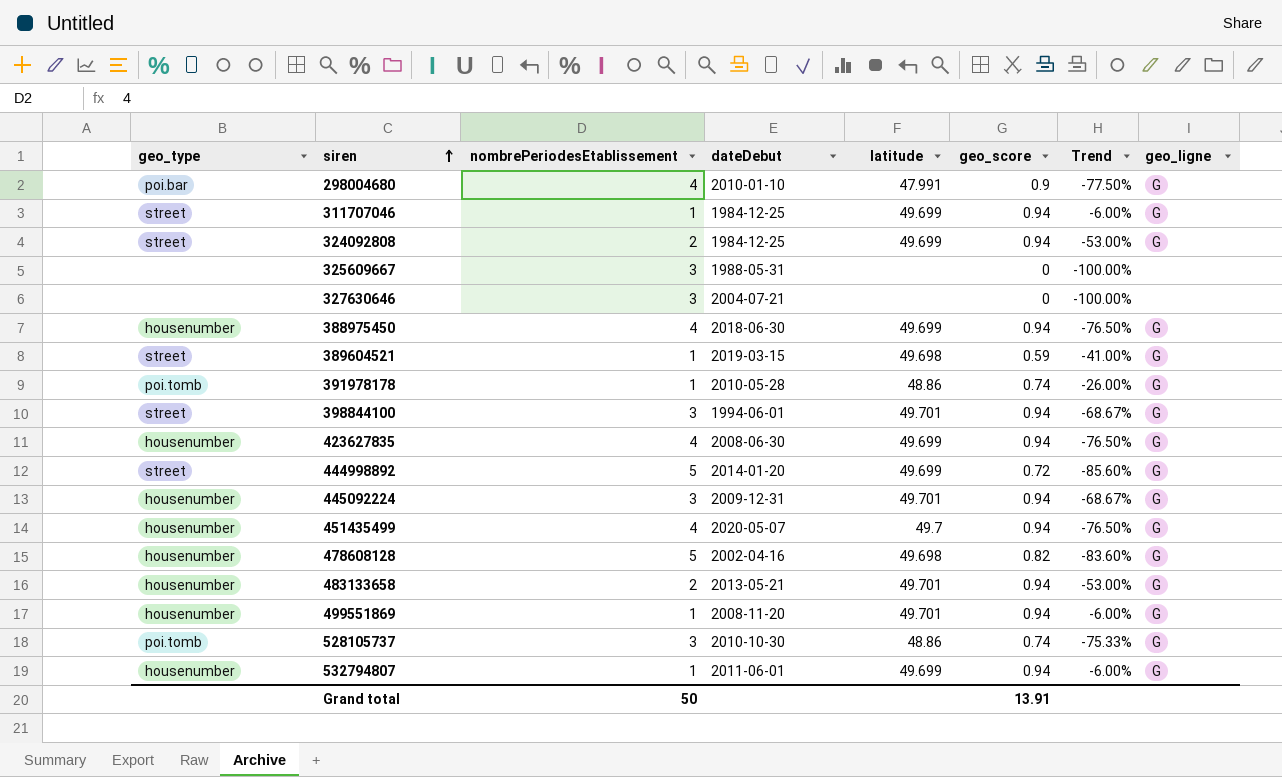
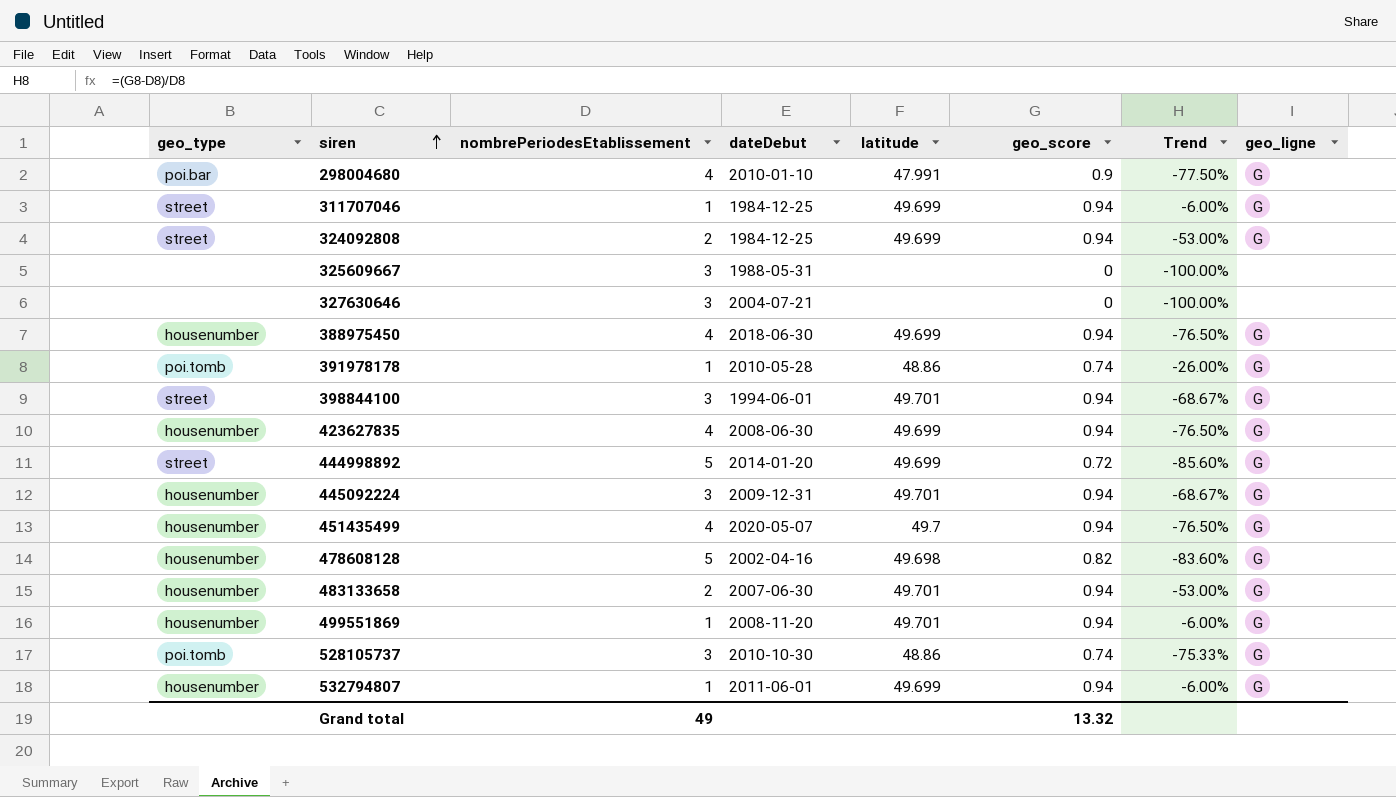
row 389604521: street | 1 | 2019-03-15 | 49.698 | 0.59 | -41.00% | G -> none
483133658 | dateDebut: 2013-05-21 -> 2007-06-30
Grand total | nombrePeriodesEtablissement: 50 -> 49
Grand total | geo_score: 13.91 -> 13.32

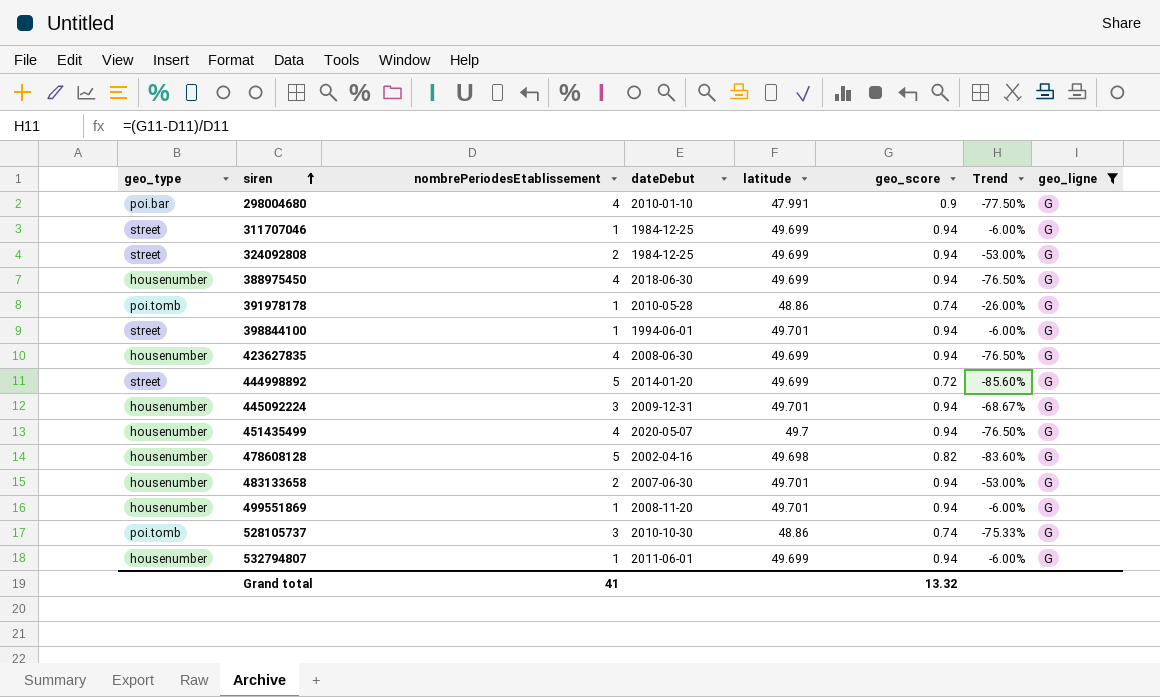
filter: none -> geo_ligne = G
398844100 | nombrePeriodesEtablissement: 3 -> 1
398844100 | Trend: -68.67% -> -6.00%
Grand total | nombrePeriodesEtablissement: 49 -> 41

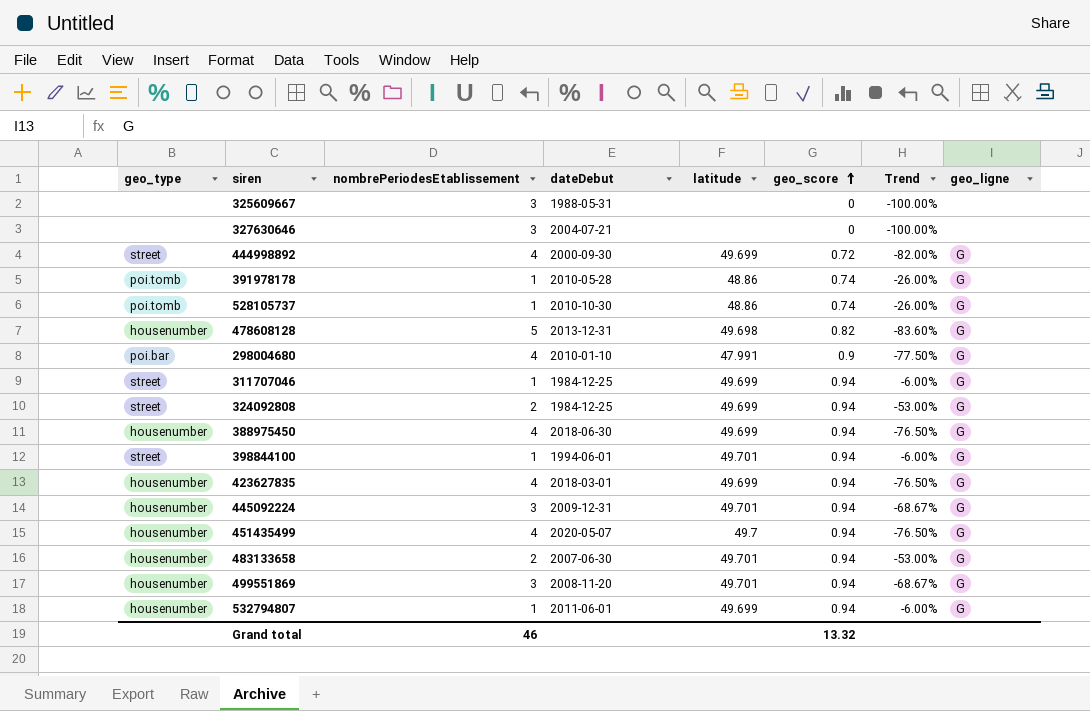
filter: geo_ligne = G -> none
row order: siren ascending -> geo_score ascending
444998892 | nombrePeriodesEtablissement: 5 -> 4
444998892 | dateDebut: 2014-01-20 -> 2000-09-30
444998892 | Trend: -85.60% -> -82.00%
528105737 | nombrePeriodesEtablissement: 3 -> 1
528105737 | Trend: -75.33% -> -26.00%
478608128 | dateDebut: 2002-04-16 -> 2013-12-31
423627835 | dateDebut: 2008-06-30 -> 2018-03-01
499551869 | nombrePeriodesEtablissement: 1 -> 3
499551869 | Trend: -6.00% -> -68.67%
Grand total | nombrePeriodesEtablissement: 41 -> 46

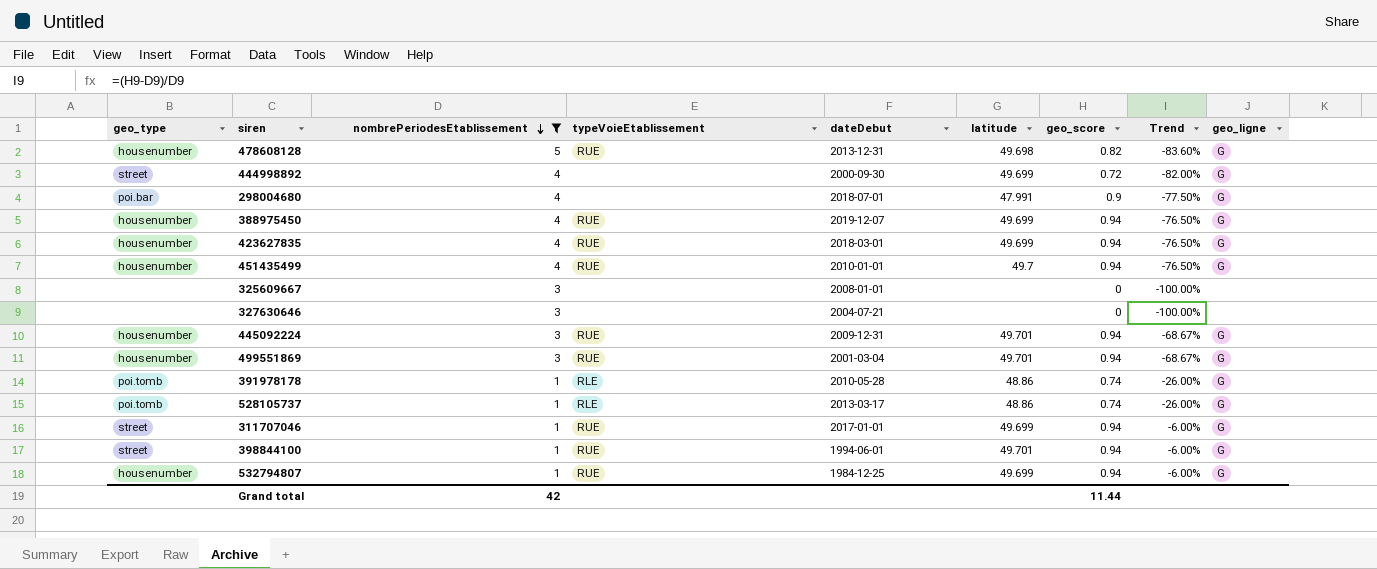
filter: none -> nombrePeriodesEtablissement != 2
row order: geo_score ascending -> nombrePeriodesEtablissement descending
column typeVoieEtablissement | position: none -> 4
298004680 | dateDebut: 2010-01-10 -> 2018-07-01
388975450 | dateDebut: 2018-06-30 -> 2019-12-07
451435499 | dateDebut: 2020-05-07 -> 2010-01-01
325609667 | dateDebut: 1988-05-31 -> 2008-01-01
499551869 | dateDebut: 2008-11-20 -> 2001-03-04
528105737 | dateDebut: 2010-10-30 -> 2013-03-17
311707046 | dateDebut: 1984-12-25 -> 2017-01-01
532794807 | dateDebut: 2011-06-01 -> 1984-12-25
Grand total | nombrePeriodesEtablissement: 46 -> 42
Grand total | geo_score: 13.32 -> 11.44

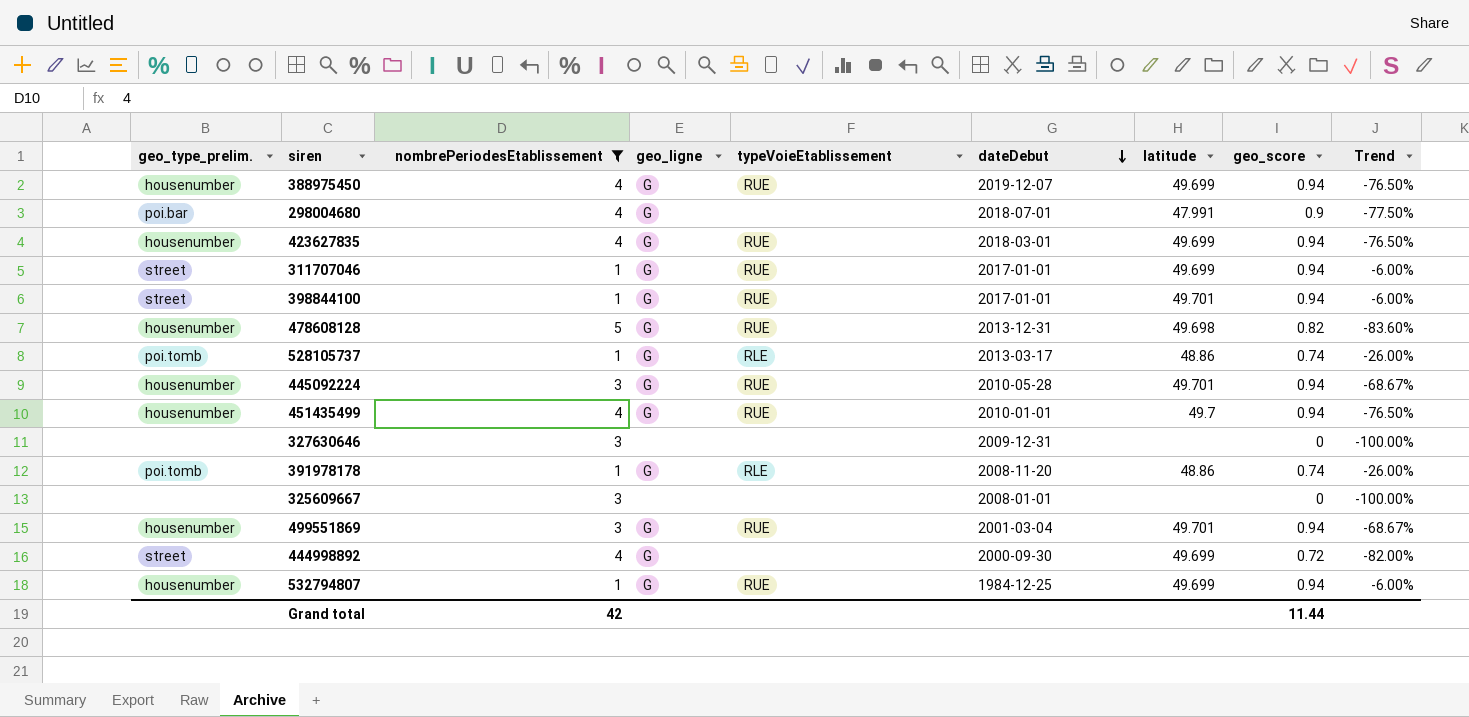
row order: nombrePeriodesEtablissement descending -> dateDebut descending
column name: geo_type -> geo_type_prelim.
column geo_ligne | position: 9 -> 4
398844100 | dateDebut: 1994-06-01 -> 2017-01-01
445092224 | dateDebut: 2009-12-31 -> 2010-05-28
327630646 | dateDebut: 2004-07-21 -> 2009-12-31
391978178 | dateDebut: 2010-05-28 -> 2008-11-20

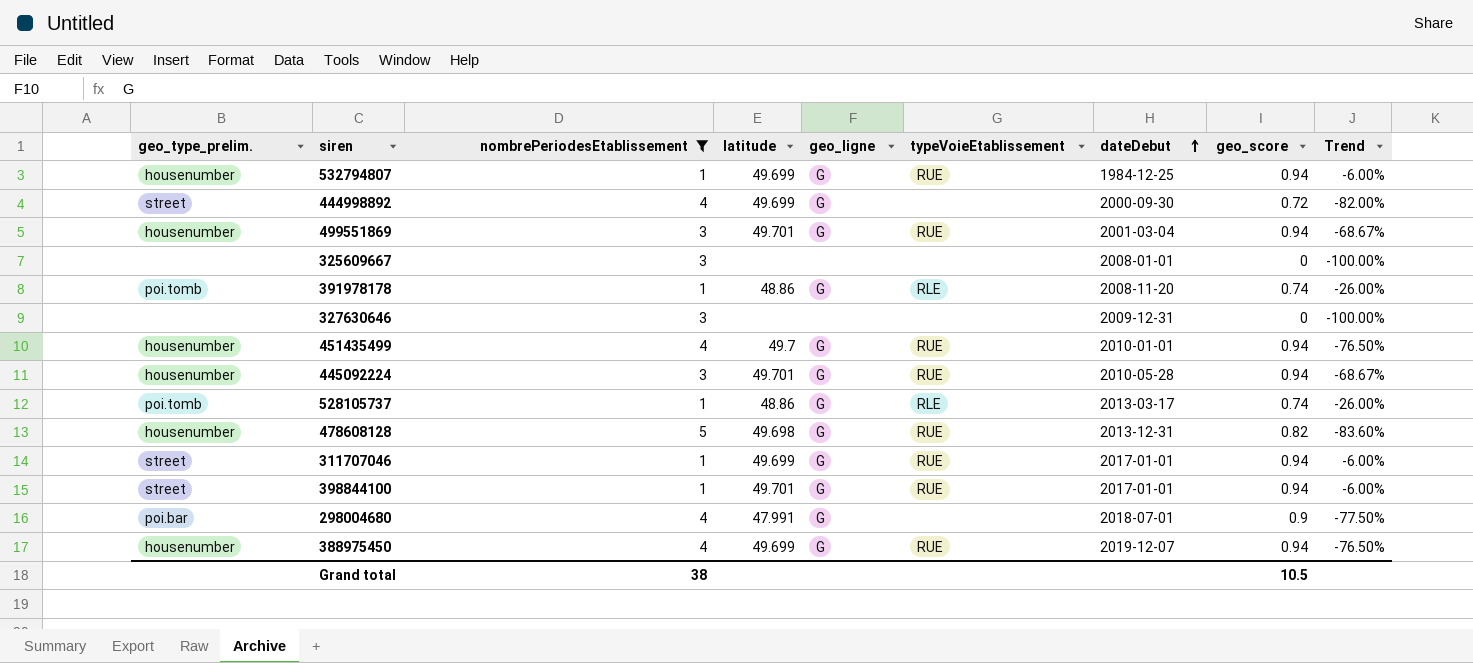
row order: dateDebut descending -> dateDebut ascending
column latitude | position: 7 -> 4
row 423627835: housenumber | 4 | G | RUE | 2018-03-01 | 49.699 | 0.94 | -76.50% -> none
Grand total | nombrePeriodesEtablissement: 42 -> 38
Grand total | geo_score: 11.44 -> 10.5

